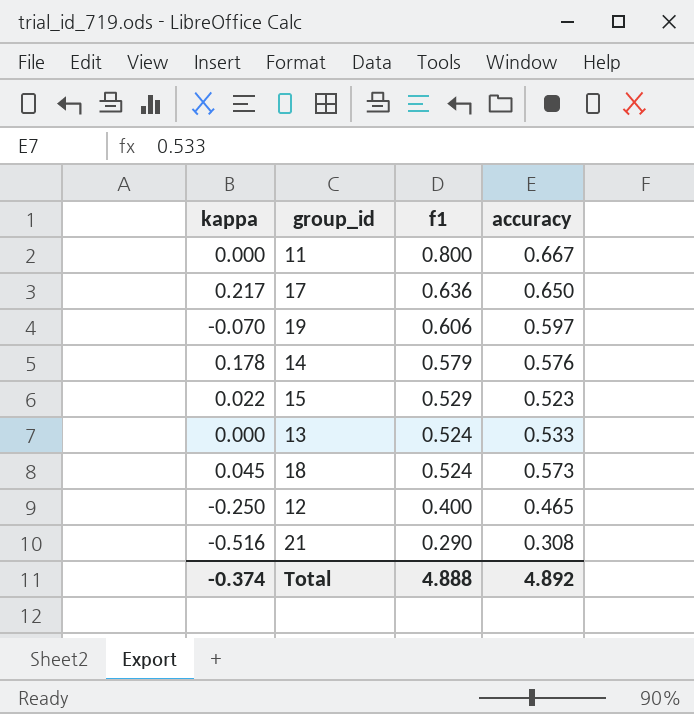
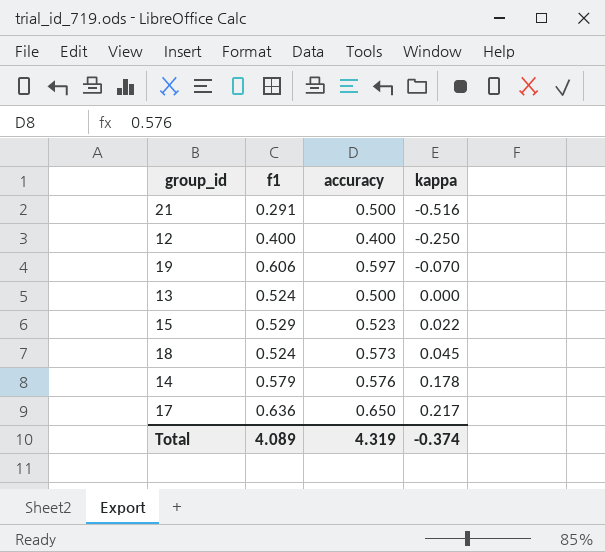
row order: f1 descending -> kappa ascending
column kappa | position: 1 -> 4
row 11: 0.000 | 0.800 | 0.667 -> none
21 | f1: 0.290 -> 0.291
21 | accuracy: 0.308 -> 0.500
12 | accuracy: 0.465 -> 0.400
13 | accuracy: 0.533 -> 0.500
Total | f1: 4.888 -> 4.089
Total | accuracy: 4.892 -> 4.319

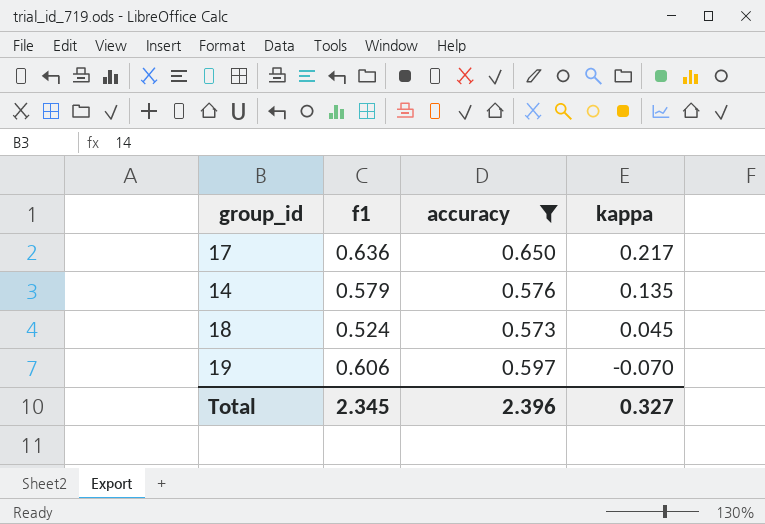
filter: none -> accuracy >= 0.573
row order: kappa ascending -> kappa descending
14 | kappa: 0.178 -> 0.135
Total | f1: 4.089 -> 2.345
Total | accuracy: 4.319 -> 2.396
Total | kappa: -0.374 -> 0.327

